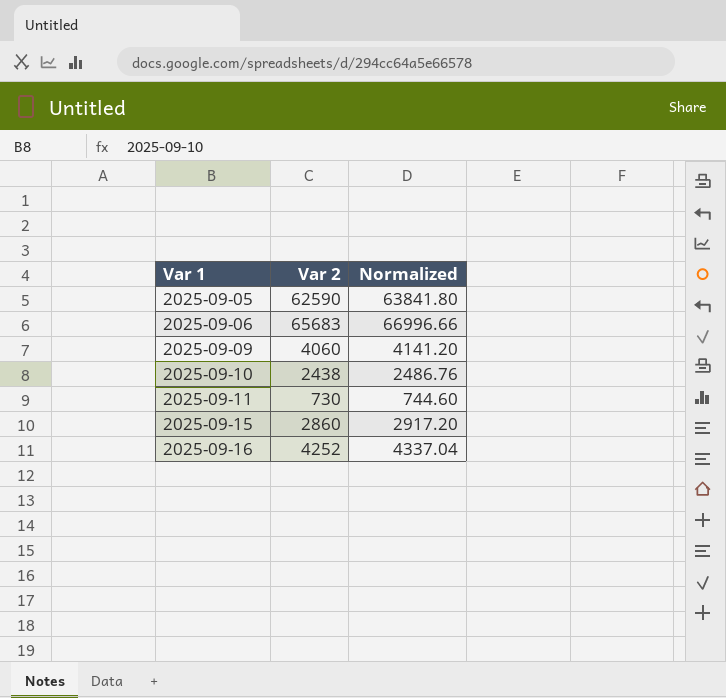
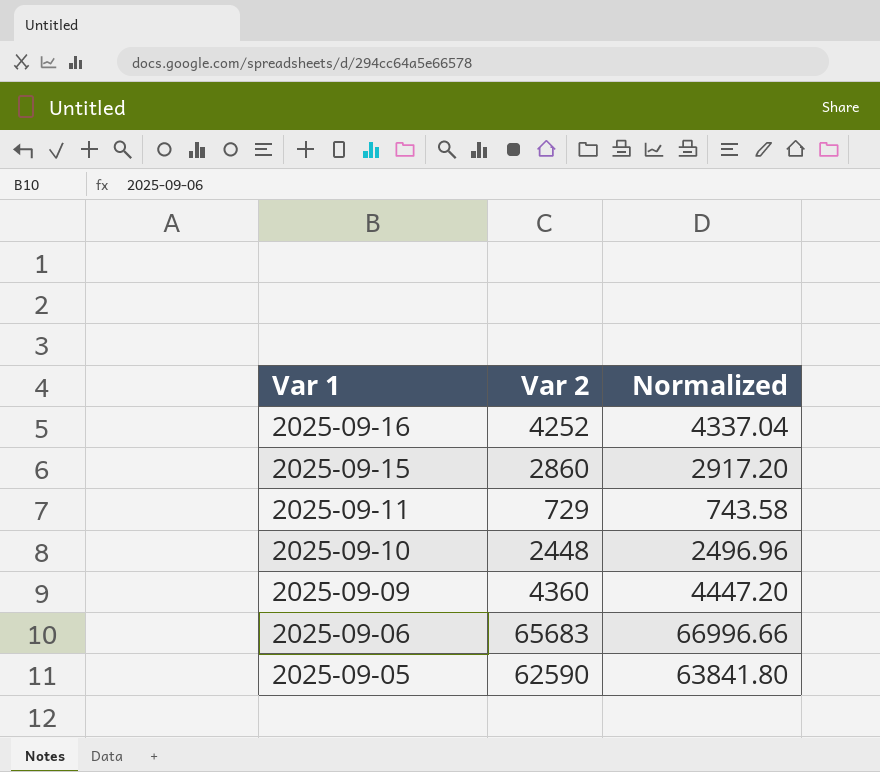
row order: Var 1 ascending -> Var 1 descending
2025-09-11 | Var 2: 730 -> 729
2025-09-11 | Normalized: 744.60 -> 743.58
2025-09-10 | Var 2: 2438 -> 2448
2025-09-10 | Normalized: 2486.76 -> 2496.96
2025-09-09 | Var 2: 4060 -> 4360
2025-09-09 | Normalized: 4141.20 -> 4447.20

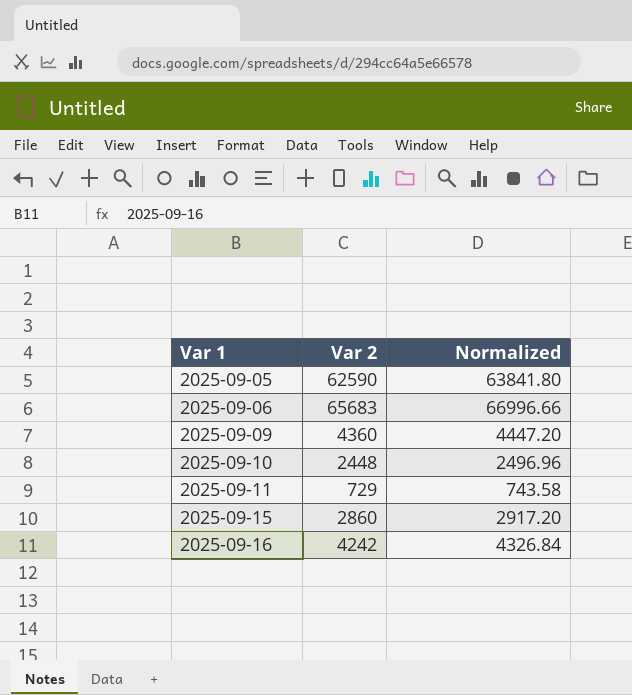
row order: Var 1 descending -> Var 1 ascending
2025-09-16 | Var 2: 4252 -> 4242
2025-09-16 | Normalized: 4337.04 -> 4326.84

